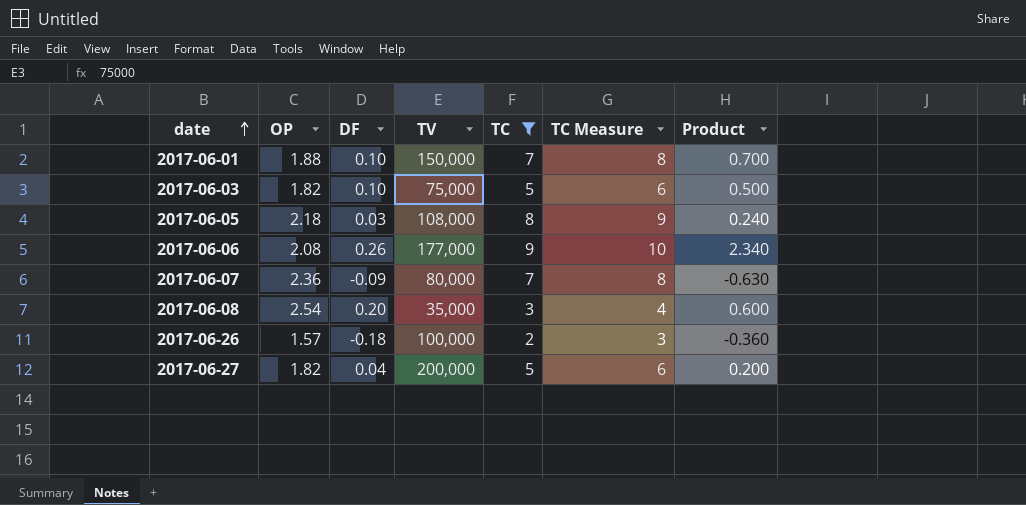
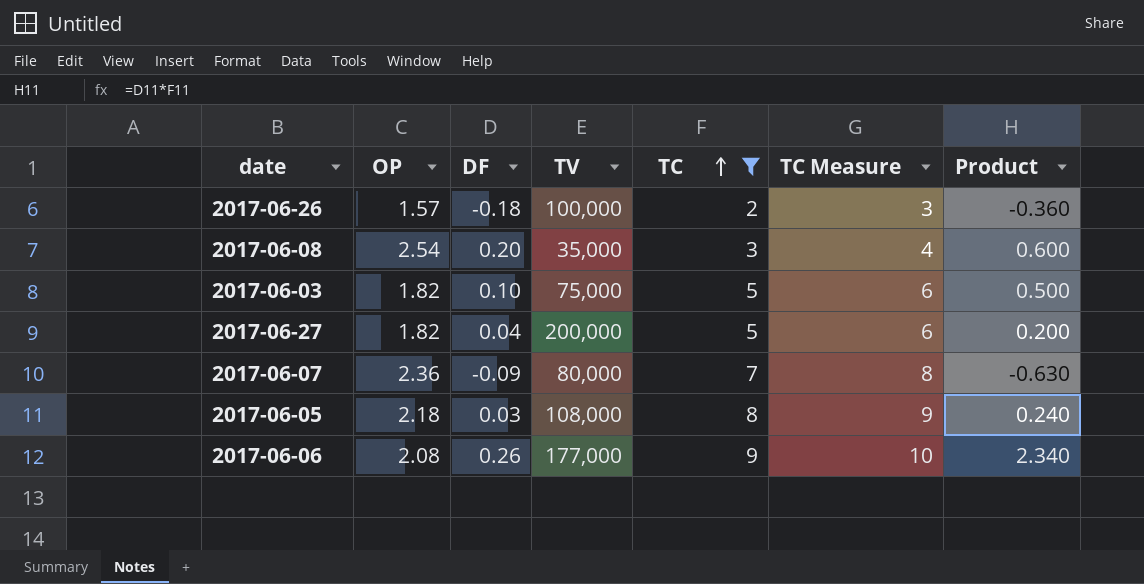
row order: date ascending -> TC ascending
row 2017-06-01: 1.88 | 0.10 | 150,000 | 7 | 8 | 0.700 -> none

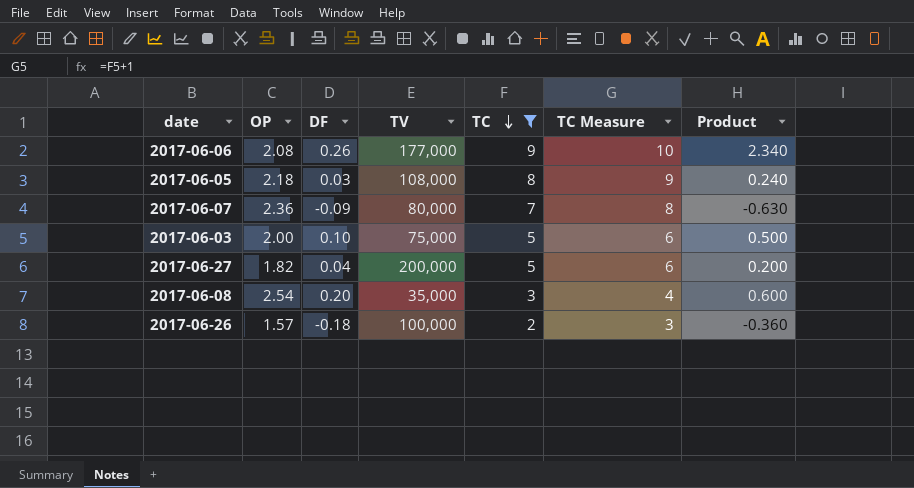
row order: TC ascending -> TC descending
2017-06-03 | OP: 1.82 -> 2.00

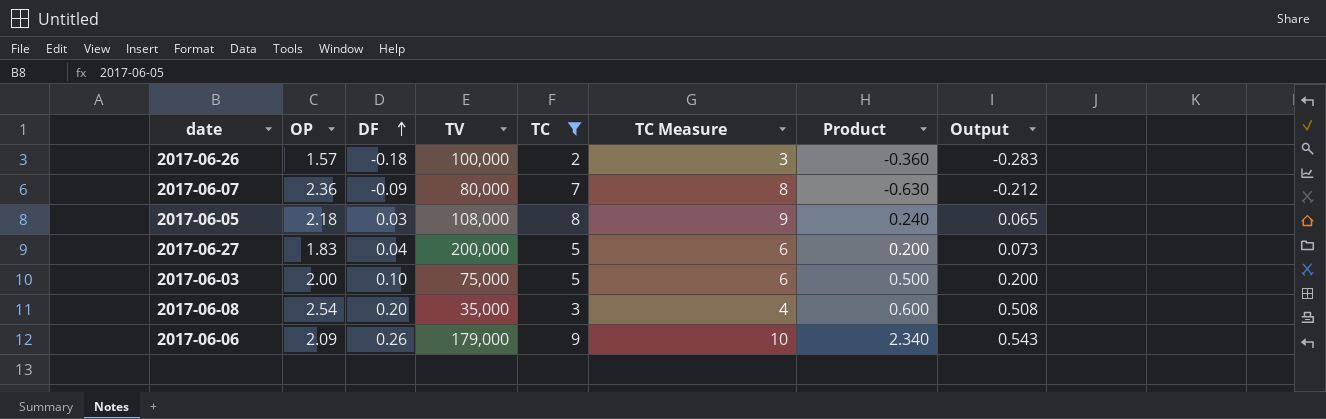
row order: TC descending -> DF ascending
column Output | formula: none -> [OP] * [DF]
2017-06-27 | OP: 1.82 -> 1.83
2017-06-06 | OP: 2.08 -> 2.09
2017-06-06 | TV: 177,000 -> 179,000

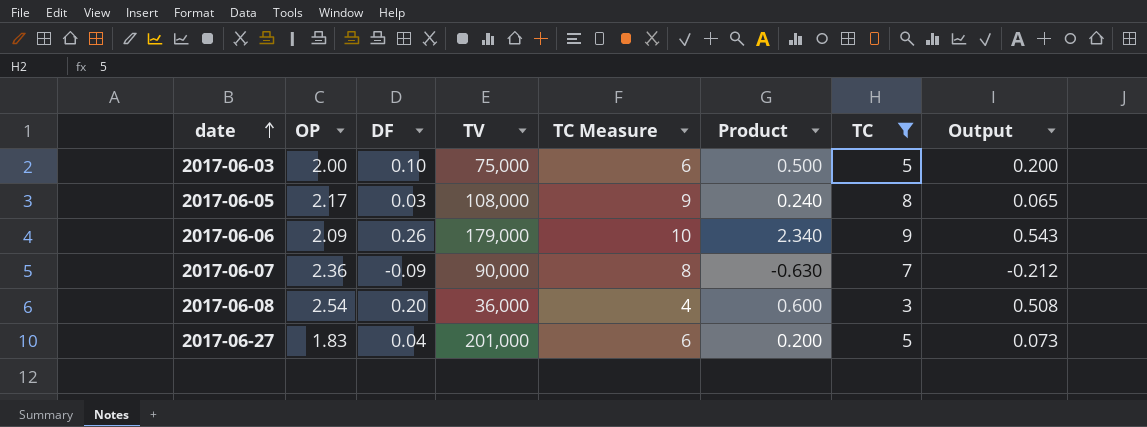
row order: DF ascending -> date ascending
column TC | position: 5 -> 7
row 2017-06-26: 1.57 | -0.18 | 100,000 | 2 | 3 | -0.360 | -0.283 -> none
2017-06-05 | OP: 2.18 -> 2.17
2017-06-07 | TV: 80,000 -> 90,000
2017-06-08 | TV: 35,000 -> 36,000
2017-06-27 | TV: 200,000 -> 201,000

